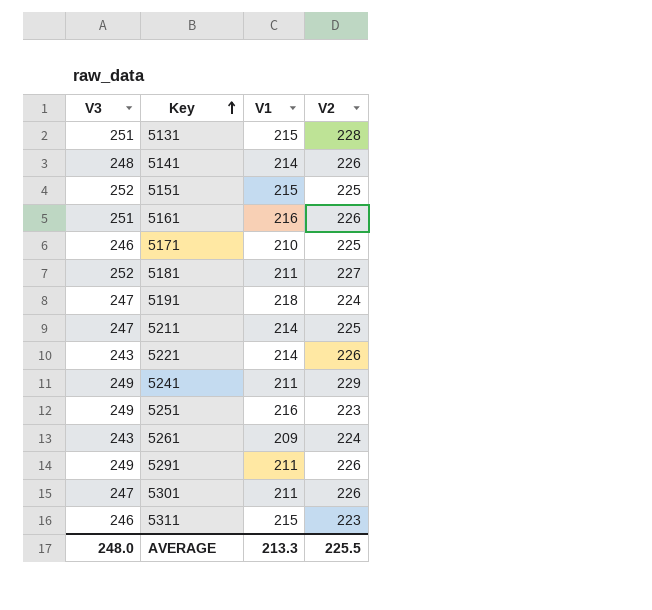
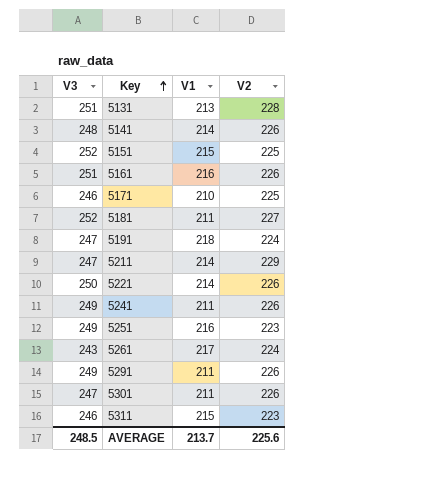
5131 | V1: 215 -> 213
5211 | V2: 225 -> 229
5221 | V3: 243 -> 250
5241 | V2: 229 -> 226
5261 | V1: 209 -> 217
AVERAGE | V3: 248.0 -> 248.5
AVERAGE | V1: 213.3 -> 213.7
AVERAGE | V2: 225.5 -> 225.6

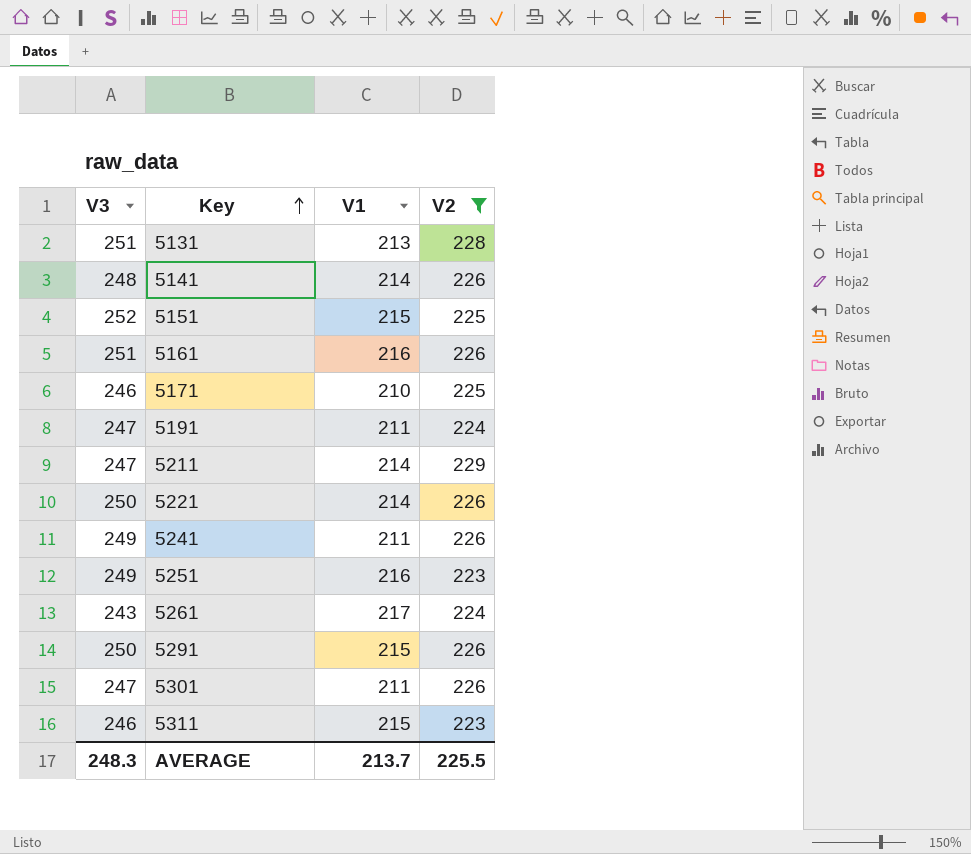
filter: none -> V2 != 227
5191 | V1: 218 -> 211
5291 | V3: 249 -> 250
5291 | V1: 211 -> 215
AVERAGE | V3: 248.5 -> 248.3
AVERAGE | V2: 225.6 -> 225.5

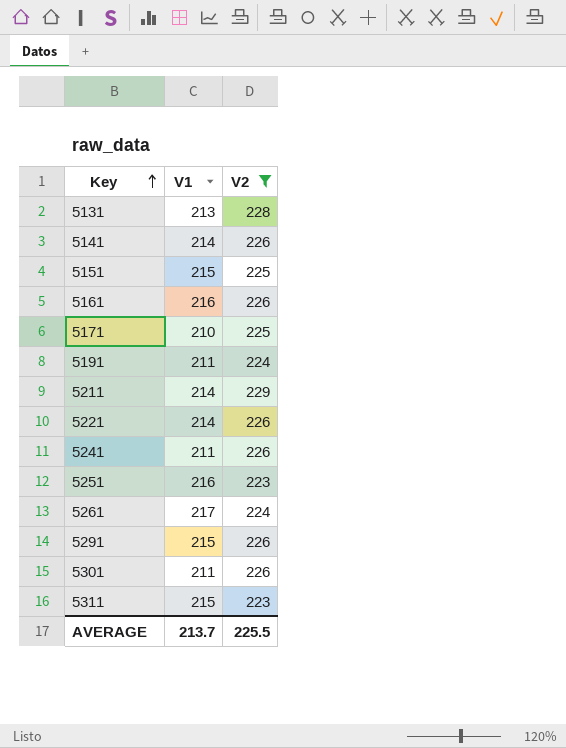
column V3 | position: 1 -> none

